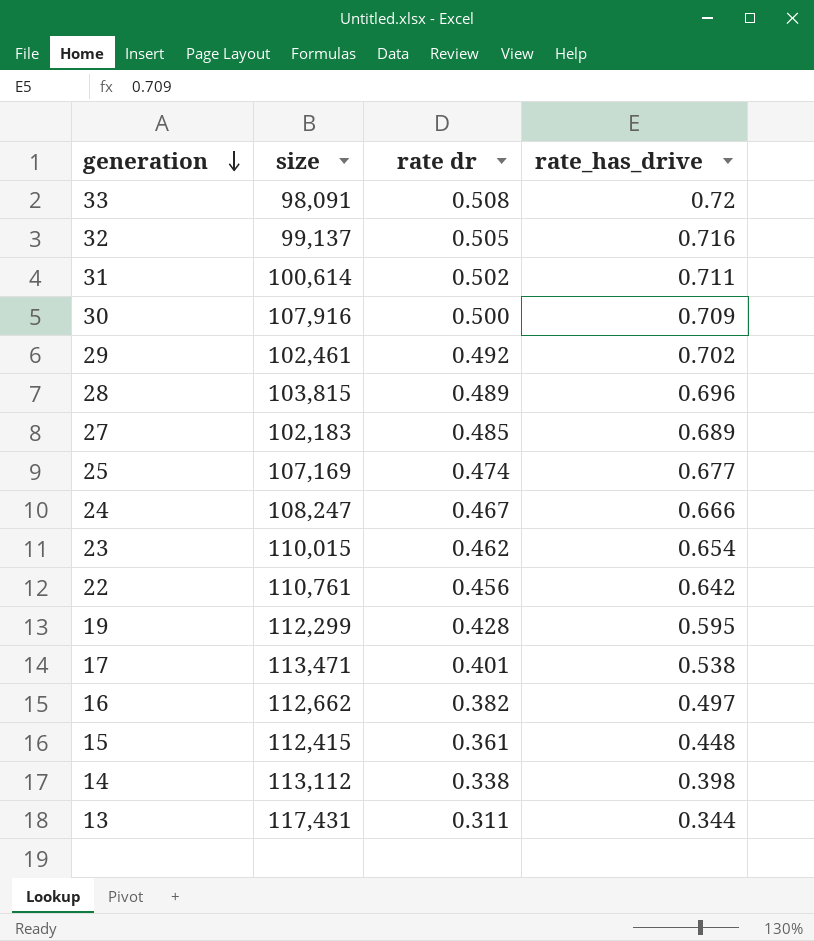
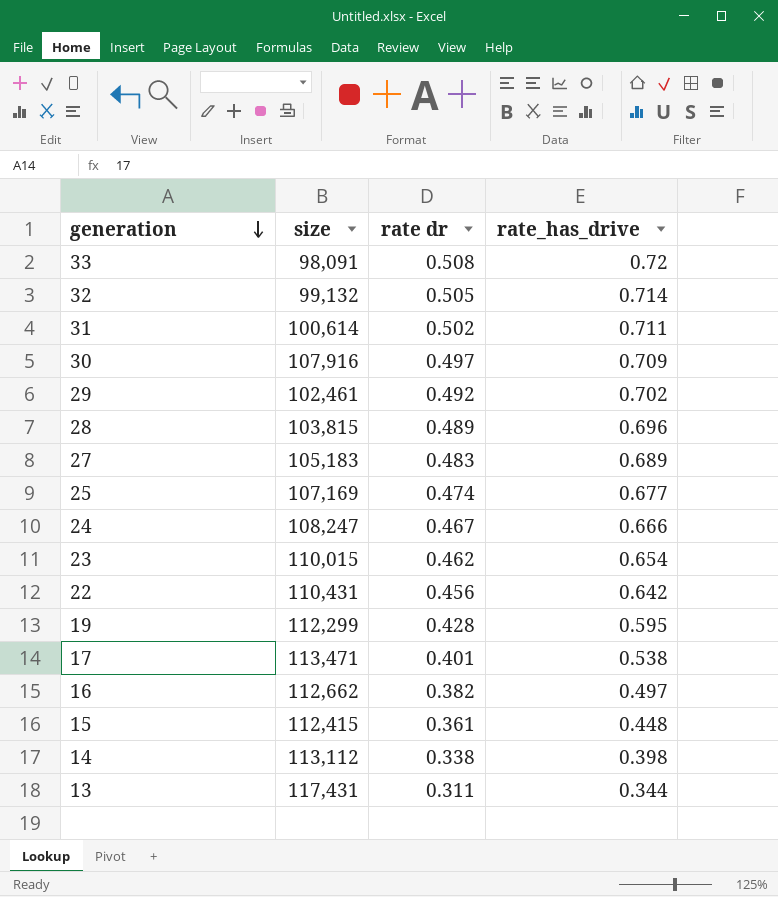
32 | size: 99,137 -> 99,132
32 | rate_has_drive: 0.716 -> 0.714
30 | rate dr: 0.500 -> 0.497
27 | size: 102,183 -> 105,183
27 | rate dr: 0.485 -> 0.483
22 | size: 110,761 -> 110,431

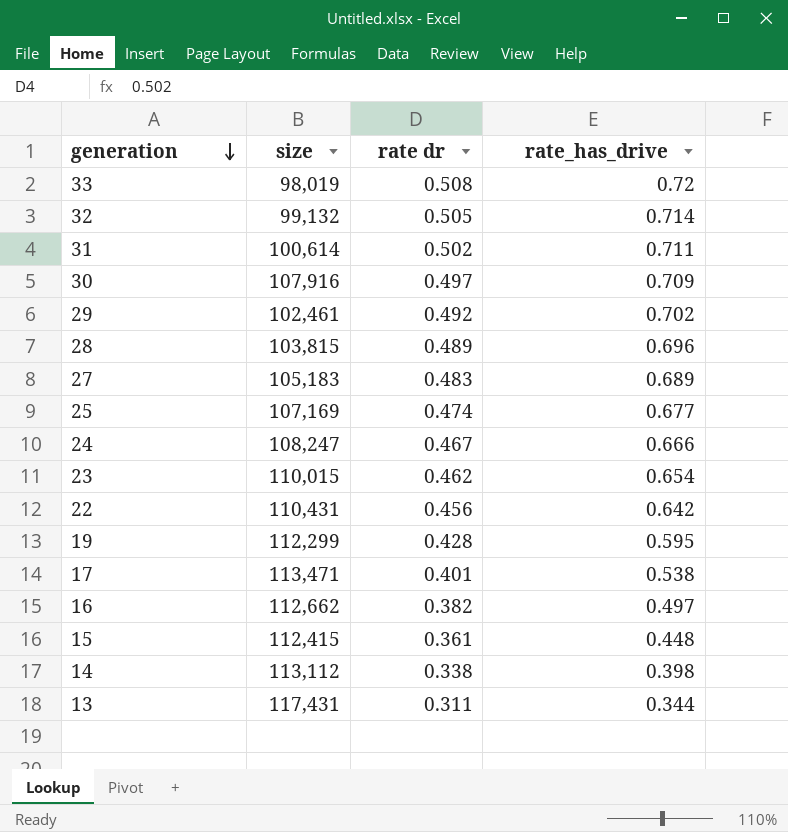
33 | size: 98,091 -> 98,019

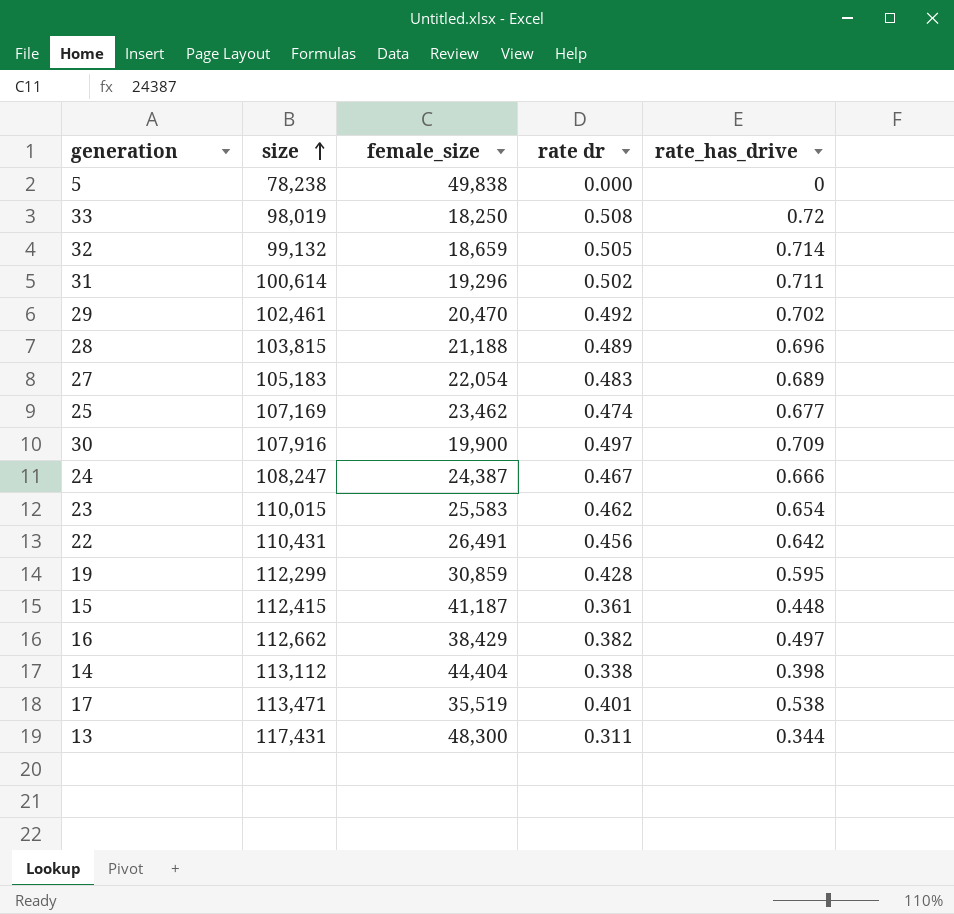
row order: generation descending -> size ascending
column female_size | position: none -> 3
row 5: none -> 78,238 | 49,838 | 0.000 | 0

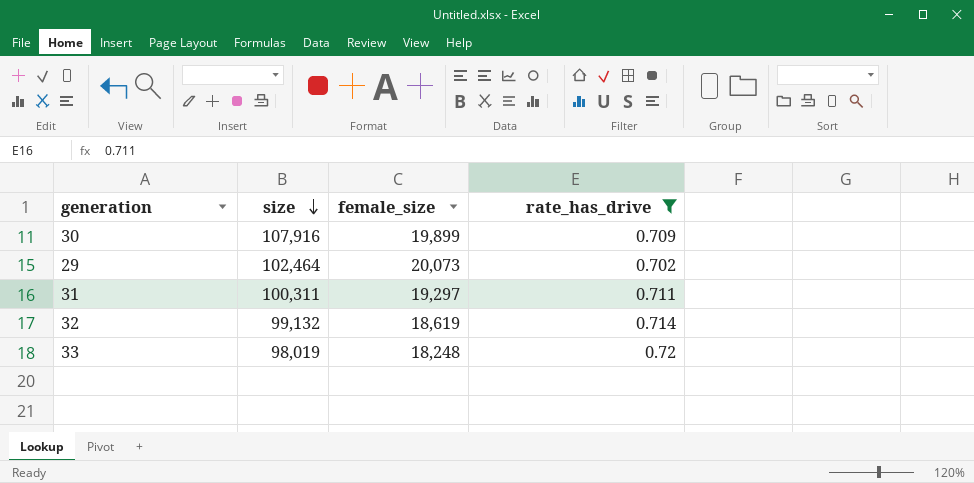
filter: none -> rate_has_drive >= 0.702
row order: size ascending -> size descending
column rate dr | position: 4 -> none
30 | female_size: 19,900 -> 19,899
29 | size: 102,461 -> 102,464
29 | female_size: 20,470 -> 20,073
31 | size: 100,614 -> 100,311
31 | female_size: 19,296 -> 19,297
32 | female_size: 18,659 -> 18,619
33 | female_size: 18,250 -> 18,248

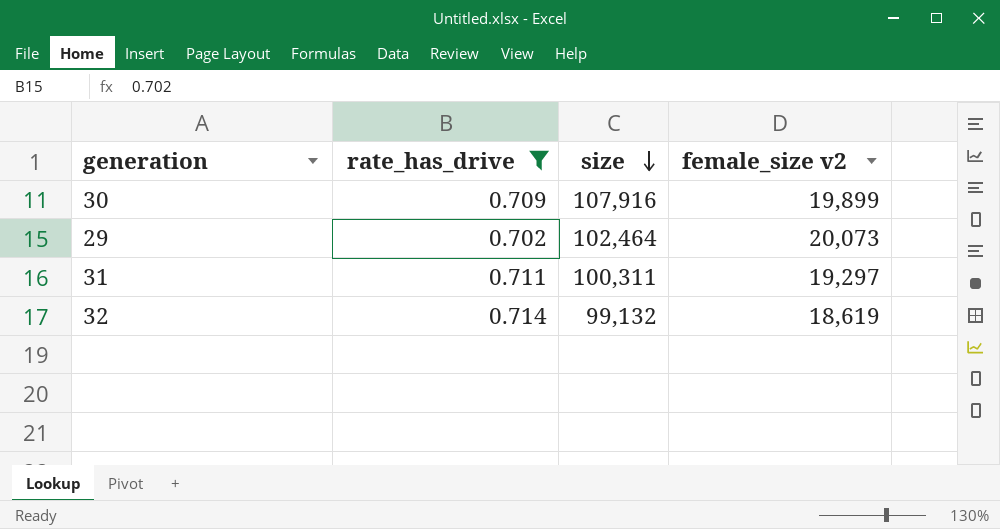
column rate_has_drive | position: 4 -> 2
column name: female_size -> female_size v2
row 33: 98,019 | 18,248 | 0.72 -> none

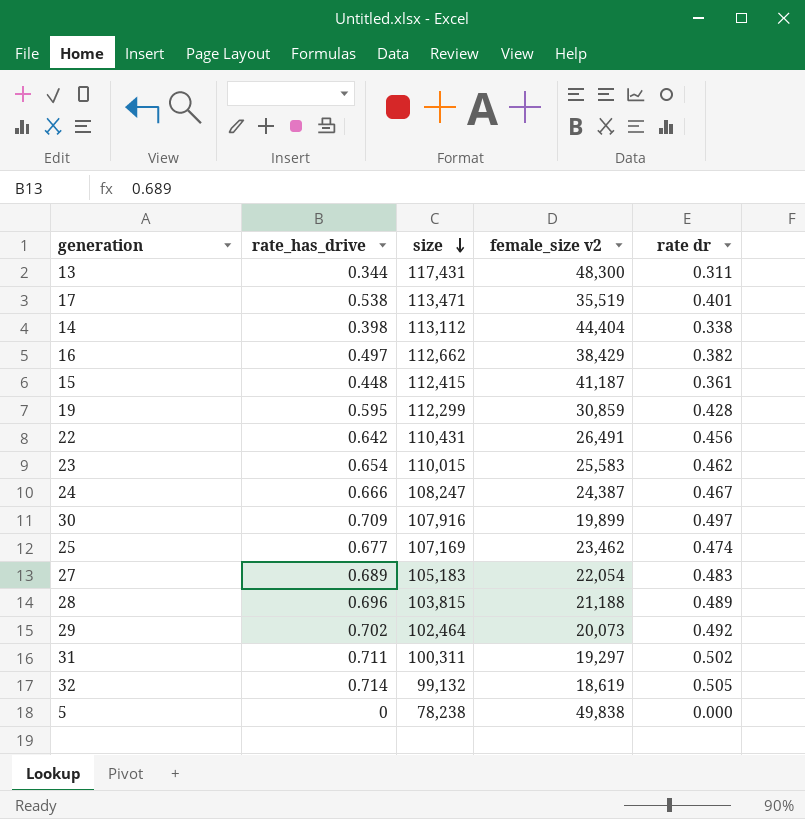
filter: rate_has_drive >= 0.702 -> none
column rate dr | position: none -> 5

